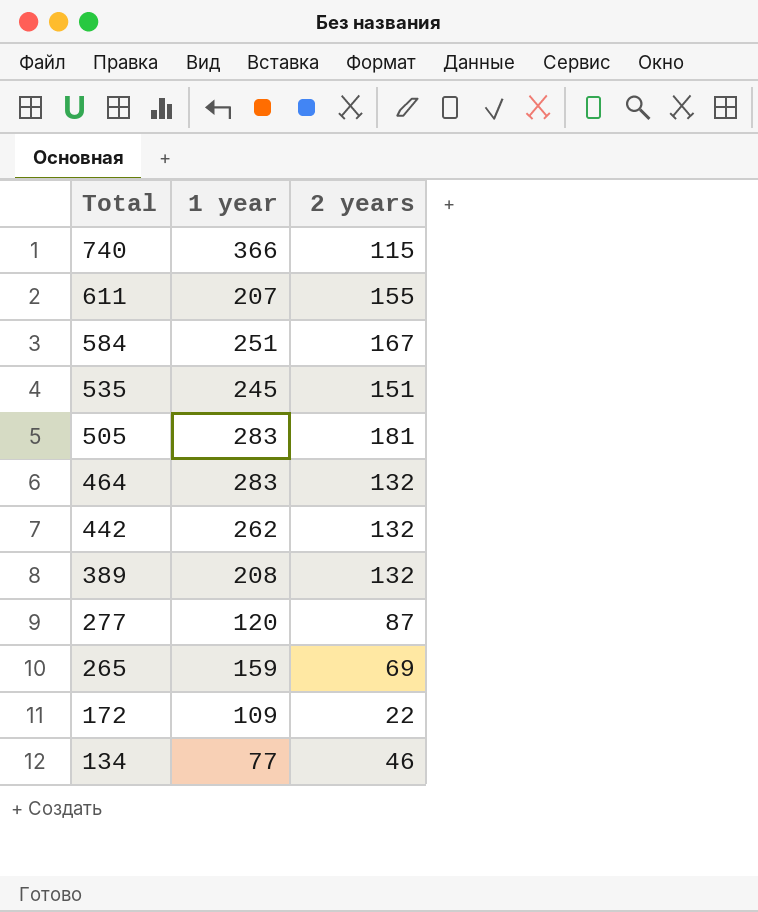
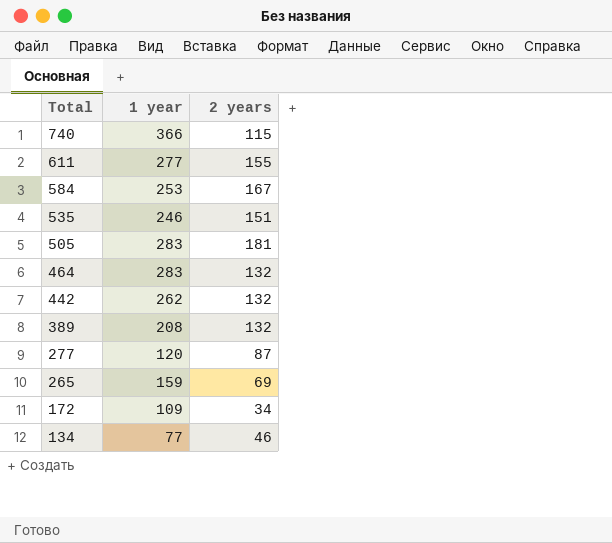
611 | 1 year: 207 -> 277
584 | 1 year: 251 -> 253
535 | 1 year: 245 -> 246
172 | 2 years: 22 -> 34

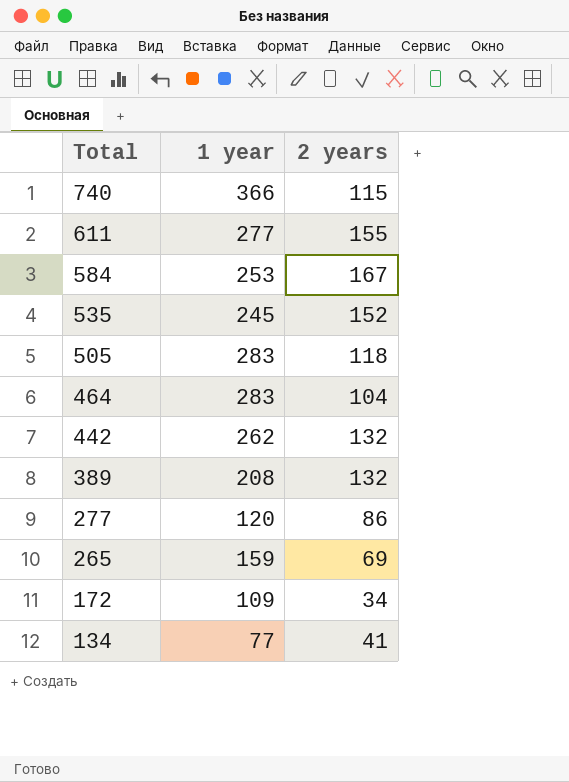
535 | 1 year: 246 -> 245
535 | 2 years: 151 -> 152
505 | 2 years: 181 -> 118
464 | 2 years: 132 -> 104
277 | 2 years: 87 -> 86
134 | 2 years: 46 -> 41

